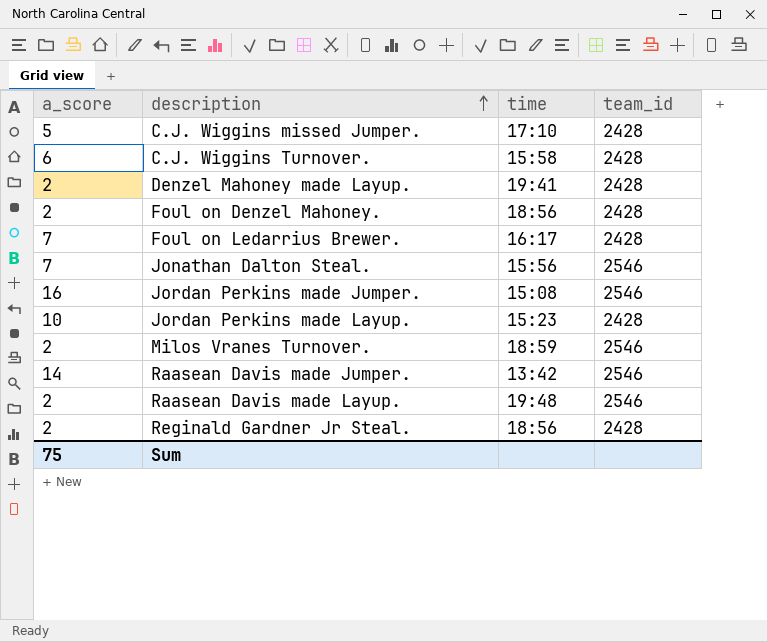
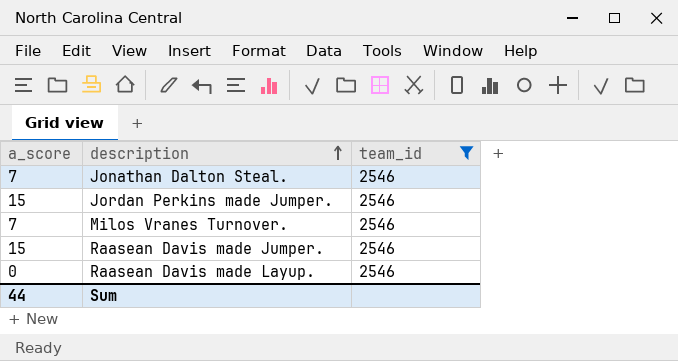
filter: none -> team_id = 2546
column time | position: 3 -> none
Jordan Perkins made Jumper. | a_score: 16 -> 15
Milos Vranes Turnover. | a_score: 2 -> 7
Raasean Davis made Jumper. | a_score: 14 -> 15
Raasean Davis made Layup. | a_score: 2 -> 0
Sum | a_score: 75 -> 44

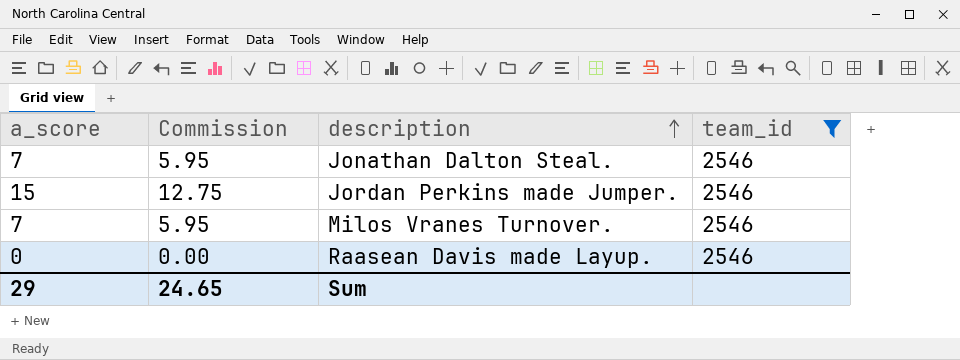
column Commission | formula: none -> [a_score] * 0.85
row Raasean Davis made Jumper.: 15 | 2546 -> none
Sum | a_score: 44 -> 29

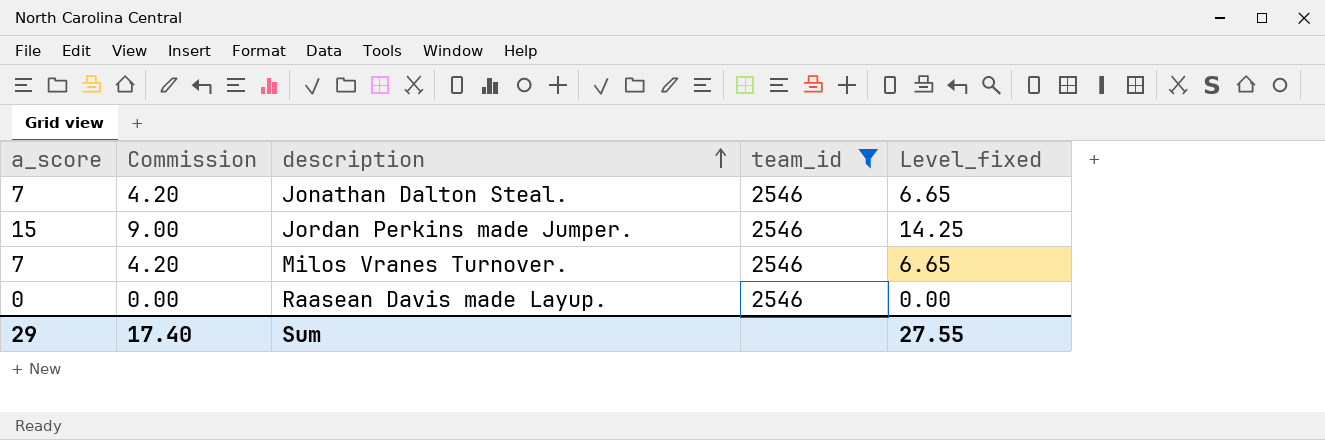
column Commission | formula: [a_score] * 0.85 -> [a_score] * 0.6
column Level_fixed | formula: none -> [a_score] * 0.95
Sum | Commission: 24.65 -> 17.40

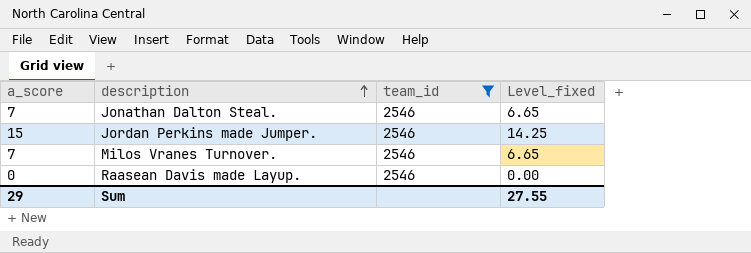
column Commission | formula: [a_score] * 0.6 -> none

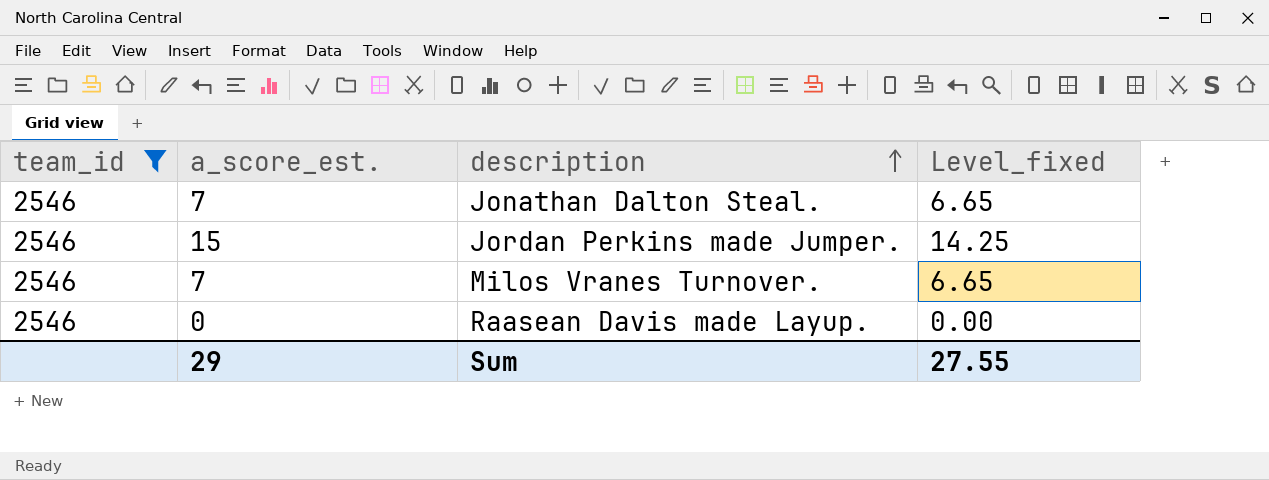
column team_id | position: 3 -> 1
column name: a_score -> a_score_est.

